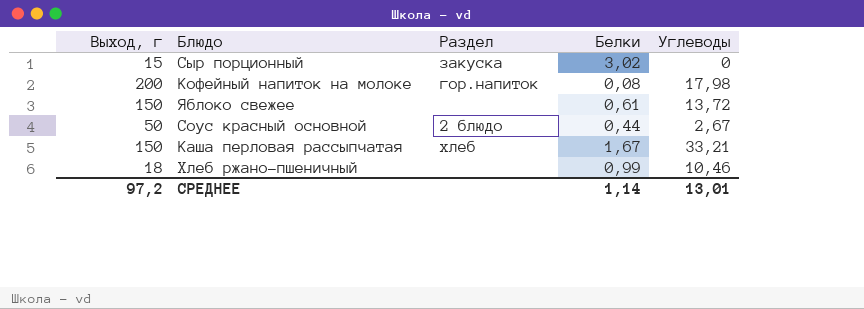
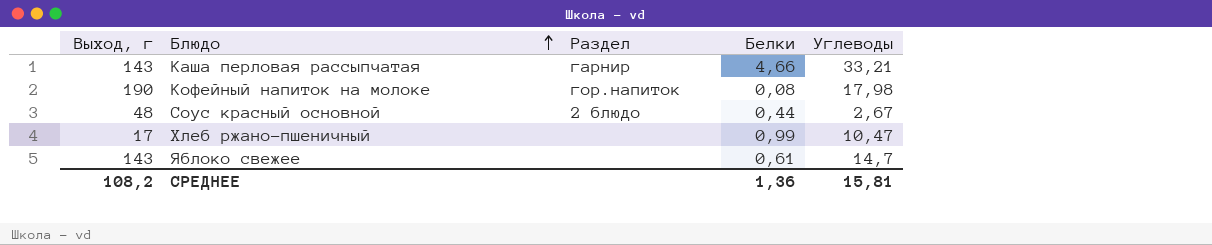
row order: none -> Блюдо ascending
row Сыр порционный: 15 | закуска | 3,02 | 0 -> none
Каша перловая рассыпчатая | Выход, г: 150 -> 143
Каша перловая рассыпчатая | Раздел: хлеб -> гарнир
Каша перловая рассыпчатая | Белки: 1,67 -> 4,66
Кофейный напиток на молоке | Выход, г: 200 -> 190
Соус красный основной | Выход, г: 50 -> 48
Хлеб ржано-пшеничный | Выход, г: 18 -> 17
Хлеб ржано-пшеничный | Углеводы: 10,46 -> 10,47
Яблоко свежее | Выход, г: 150 -> 143
Яблоко свежее | Углеводы: 13,72 -> 14,7
СРЕДНЕЕ | Выход, г: 97,2 -> 108,2
СРЕДНЕЕ | Белки: 1,14 -> 1,36
СРЕДНЕЕ | Углеводы: 13,01 -> 15,81

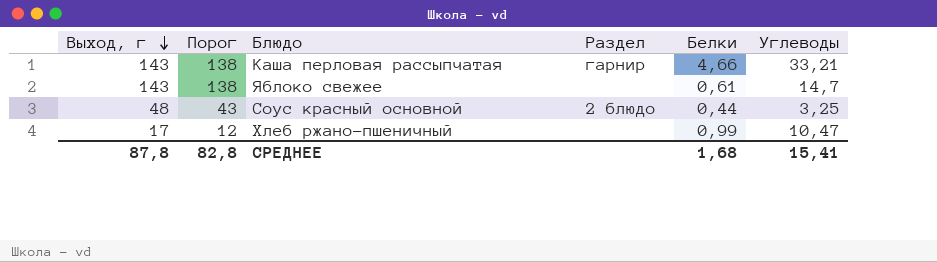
row order: Блюдо ascending -> Выход, г descending
column Порог | formula: none -> [Выход, г] - 5
row Кофейный напиток на молоке: 190 | гор.напиток | 0,08 | 17,98 -> none
Соус красный основной | Углеводы: 2,67 -> 3,25
СРЕДНЕЕ | Выход, г: 108,2 -> 87,8
СРЕДНЕЕ | Белки: 1,36 -> 1,68
СРЕДНЕЕ | Углеводы: 15,81 -> 15,41

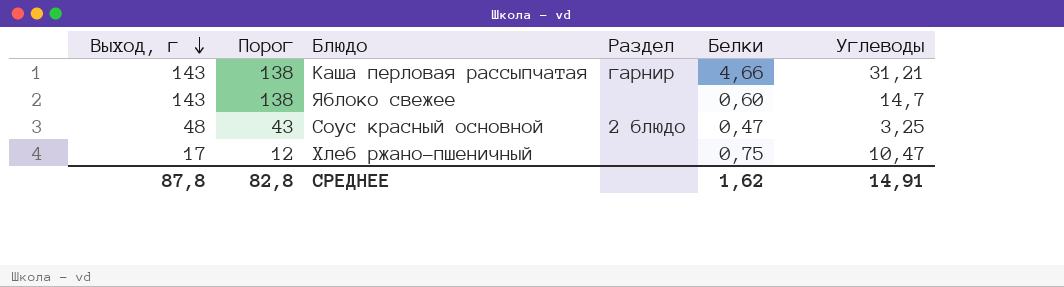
Каша перловая рассыпчатая | Углеводы: 33,21 -> 31,21
Яблоко свежее | Белки: 0,61 -> 0,60
Соус красный основной | Белки: 0,44 -> 0,47
Хлеб ржано-пшеничный | Белки: 0,99 -> 0,75
СРЕДНЕЕ | Белки: 1,68 -> 1,62
СРЕДНЕЕ | Углеводы: 15,41 -> 14,91

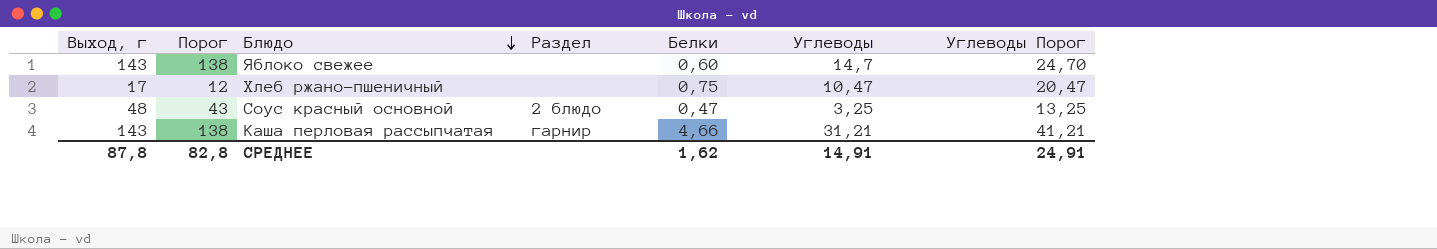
row order: Выход, г descending -> Блюдо descending
column Углеводы Порог | formula: none -> [Углеводы] + 10

